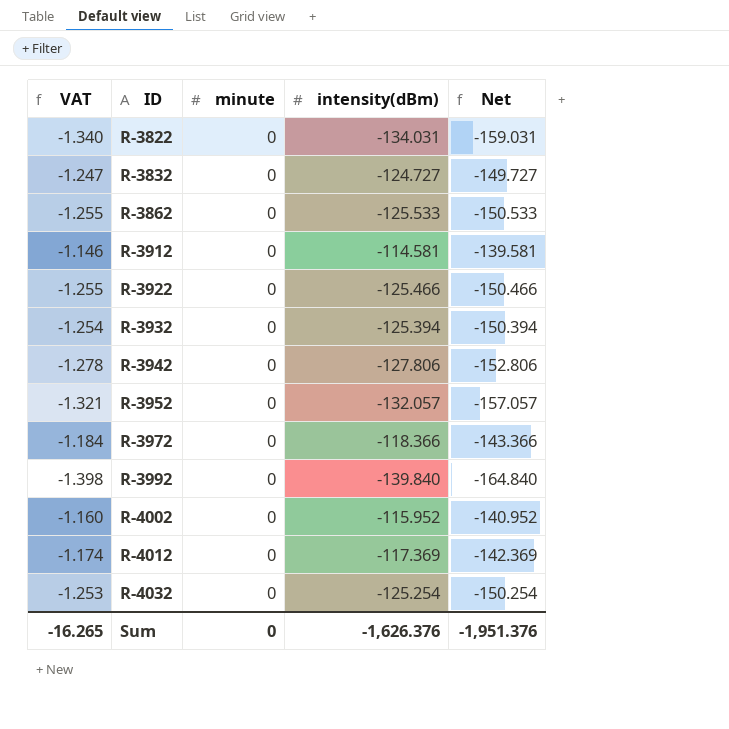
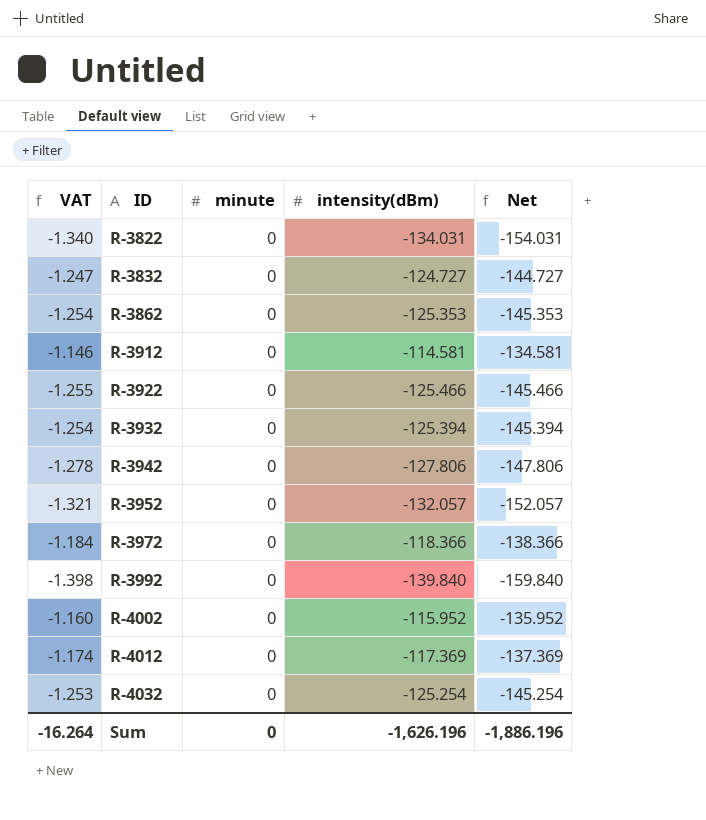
column Net | formula: [intensity(dBm)] - 25 -> [intensity(dBm)] - 20
R-3862 | VAT: -1.255 -> -1.254
R-3862 | intensity(dBm): -125.533 -> -125.353
Sum | VAT: -16.265 -> -16.264
Sum | intensity(dBm): -1,626.376 -> -1,626.196
Sum | Net: -1,951.376 -> -1,886.196

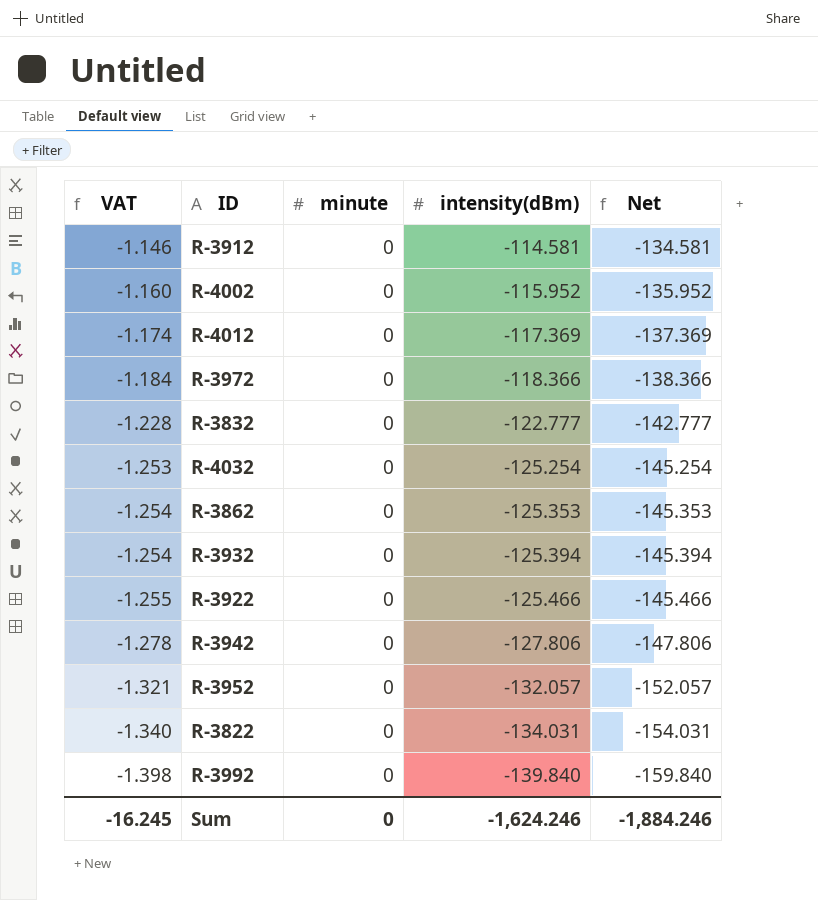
row order: ID ascending -> VAT descending
R-3832 | VAT: -1.247 -> -1.228
R-3832 | intensity(dBm): -124.727 -> -122.777
R-3832 | Net: -144.727 -> -142.777
Sum | VAT: -16.264 -> -16.245
Sum | intensity(dBm): -1,626.196 -> -1,624.246
Sum | Net: -1,886.196 -> -1,884.246

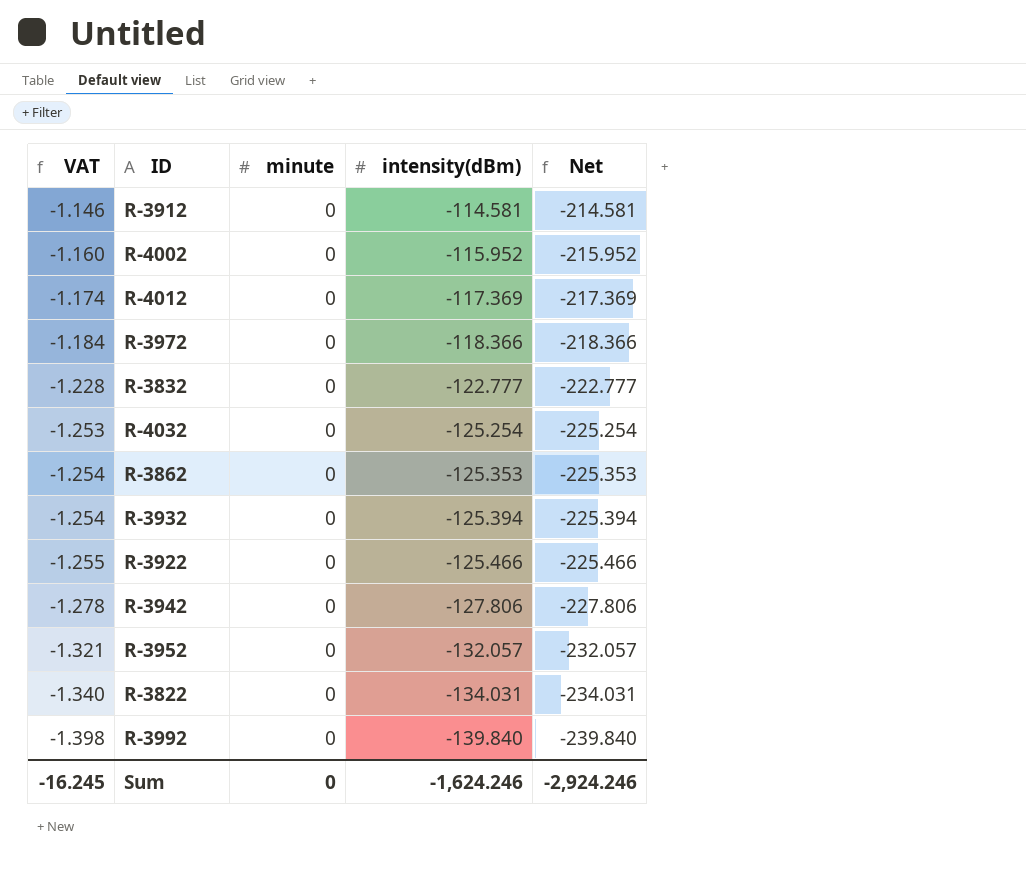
column Net | formula: [intensity(dBm)] - 20 -> [intensity(dBm)] - 100
Sum | Net: -1,884.246 -> -2,924.246

